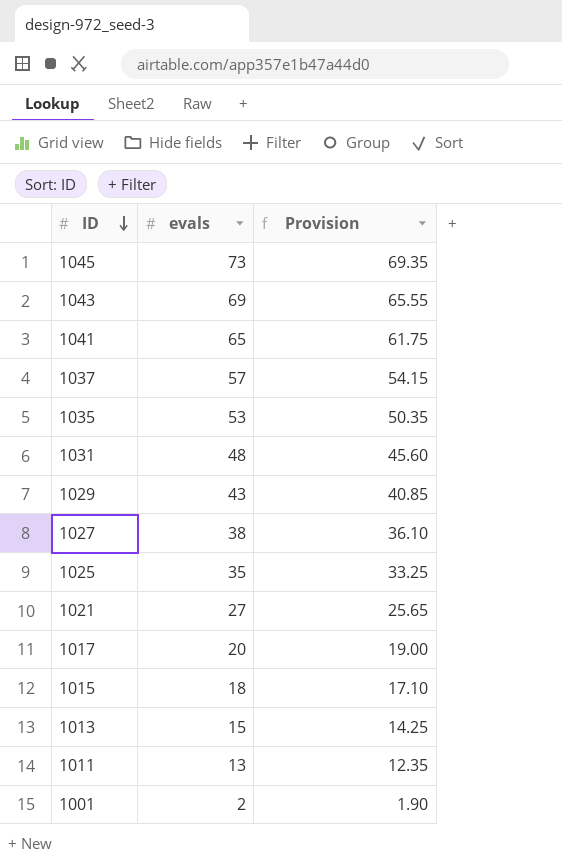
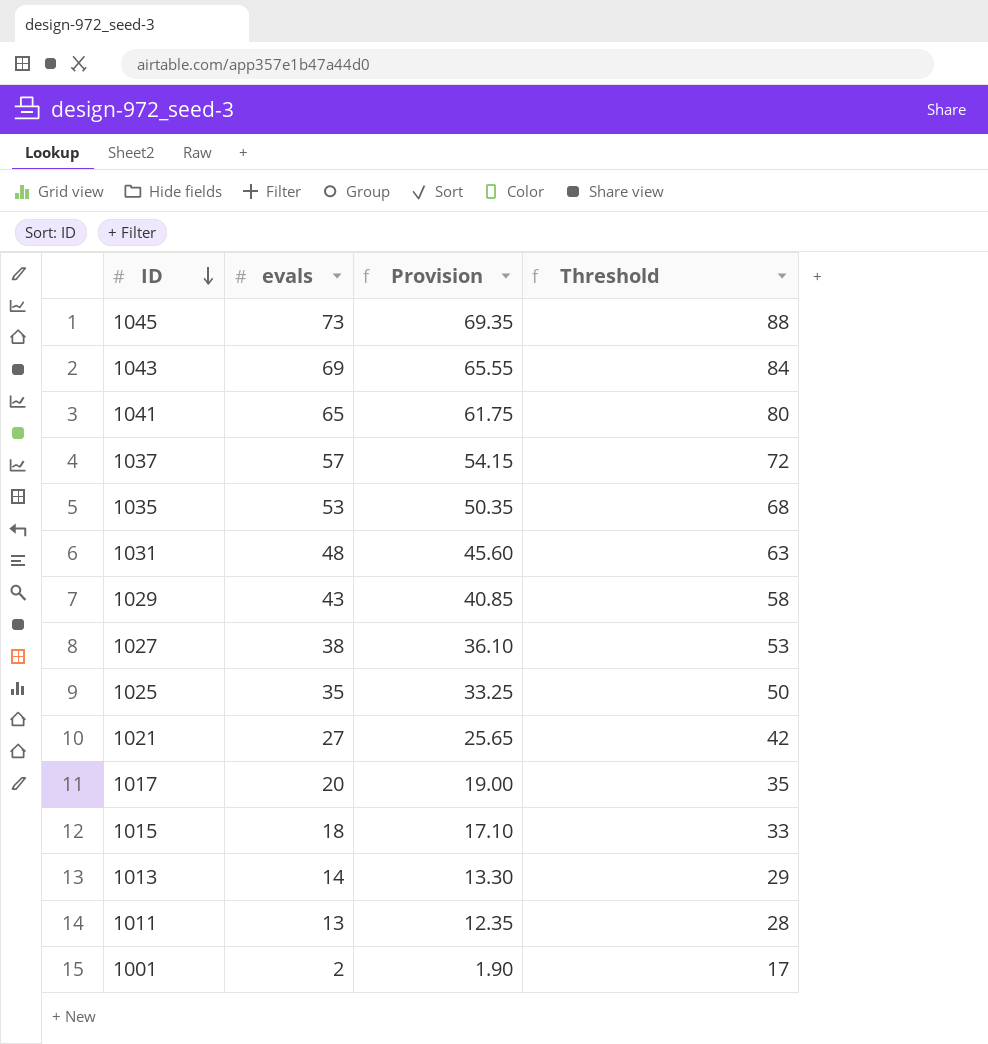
column Threshold | formula: none -> [evals] + 15
1013 | evals: 15 -> 14
1013 | Provision: 14.25 -> 13.30

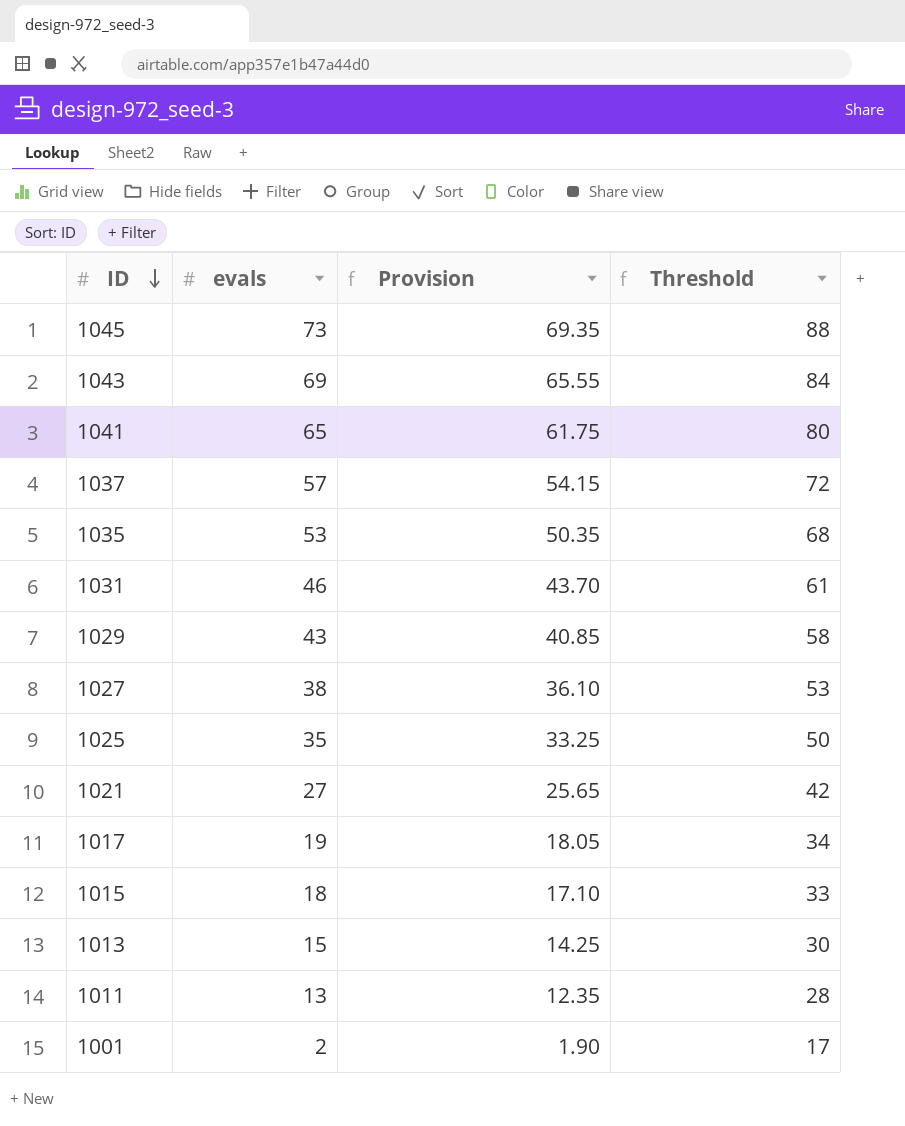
1031 | evals: 48 -> 46
1031 | Provision: 45.60 -> 43.70
1031 | Threshold: 63 -> 61
1017 | evals: 20 -> 19
1017 | Provision: 19.00 -> 18.05
1017 | Threshold: 35 -> 34
1013 | evals: 14 -> 15
1013 | Provision: 13.30 -> 14.25
1013 | Threshold: 29 -> 30

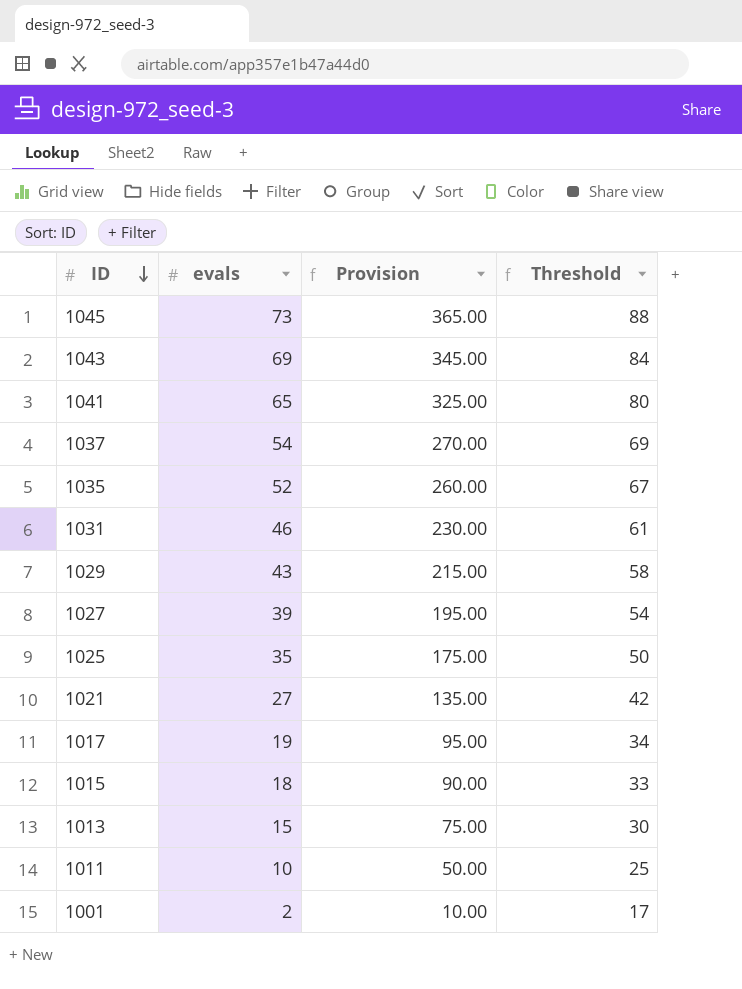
column Provision | formula: [evals] * 0.95 -> [evals] * 5
1037 | evals: 57 -> 54
1037 | Threshold: 72 -> 69
1035 | evals: 53 -> 52
1035 | Threshold: 68 -> 67
1027 | evals: 38 -> 39
1027 | Threshold: 53 -> 54
1011 | evals: 13 -> 10
1011 | Threshold: 28 -> 25

